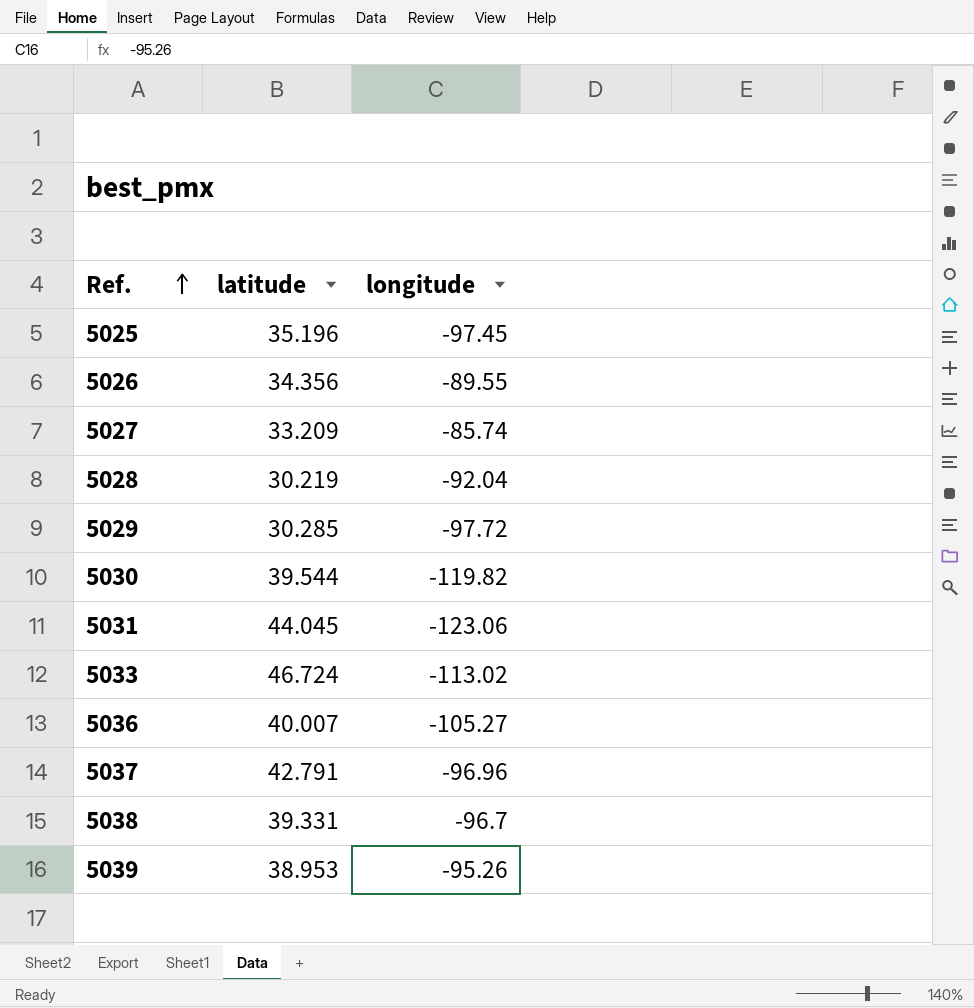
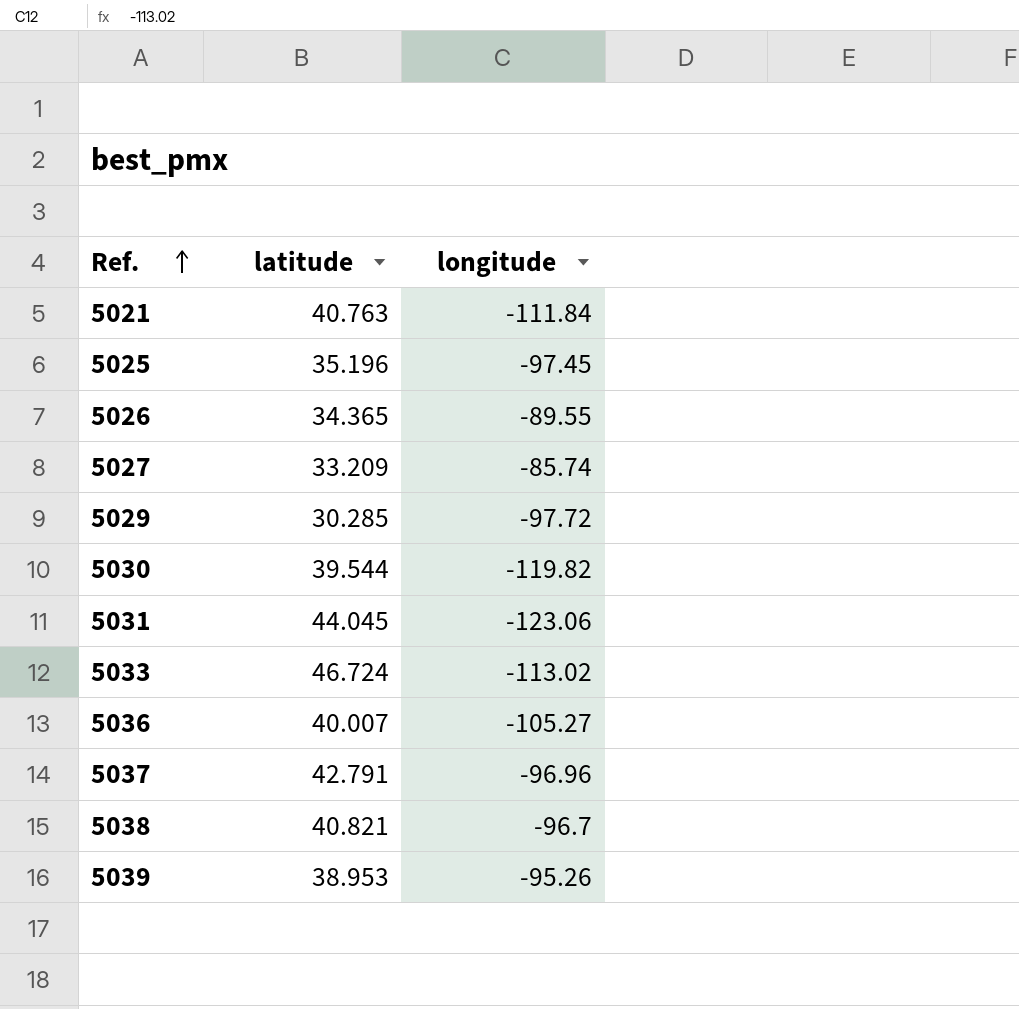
row 5028: 30.219 | -92.04 -> none
row 5021: none -> 40.763 | -111.84
5026 | latitude: 34.356 -> 34.365
5038 | latitude: 39.331 -> 40.821

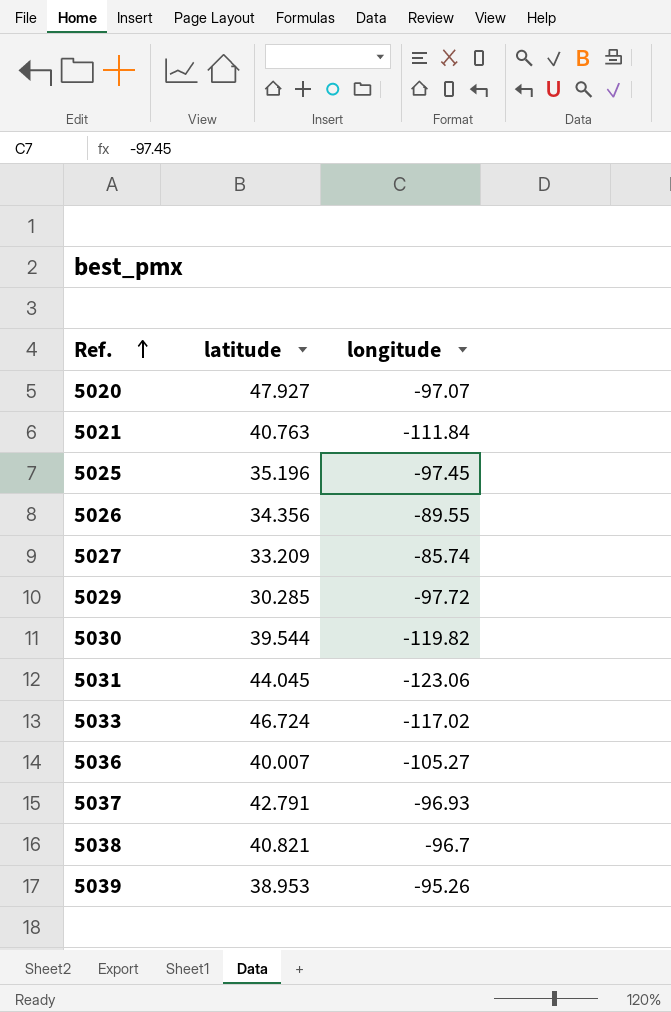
row 5020: none -> 47.927 | -97.07
5026 | latitude: 34.365 -> 34.356
5033 | longitude: -113.02 -> -117.02
5037 | longitude: -96.96 -> -96.93

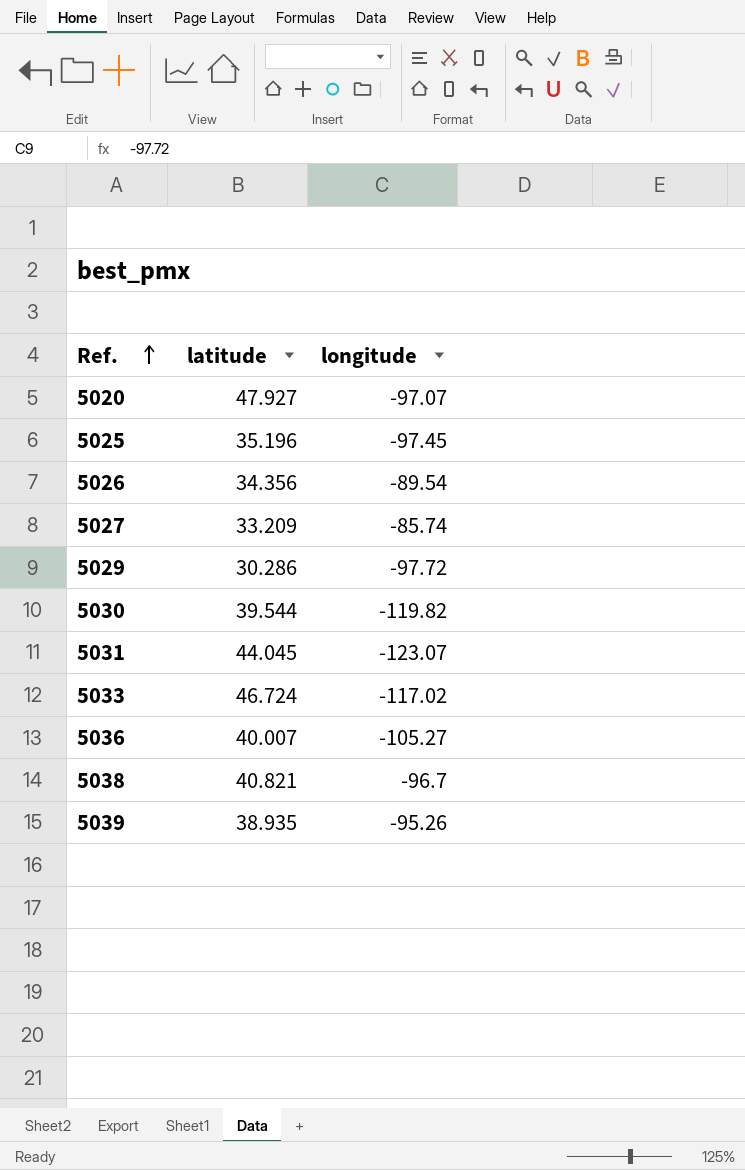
row 5021: 40.763 | -111.84 -> none
row 5037: 42.791 | -96.93 -> none
5026 | longitude: -89.55 -> -89.54
5029 | latitude: 30.285 -> 30.286
5031 | longitude: -123.06 -> -123.07
5039 | latitude: 38.953 -> 38.935

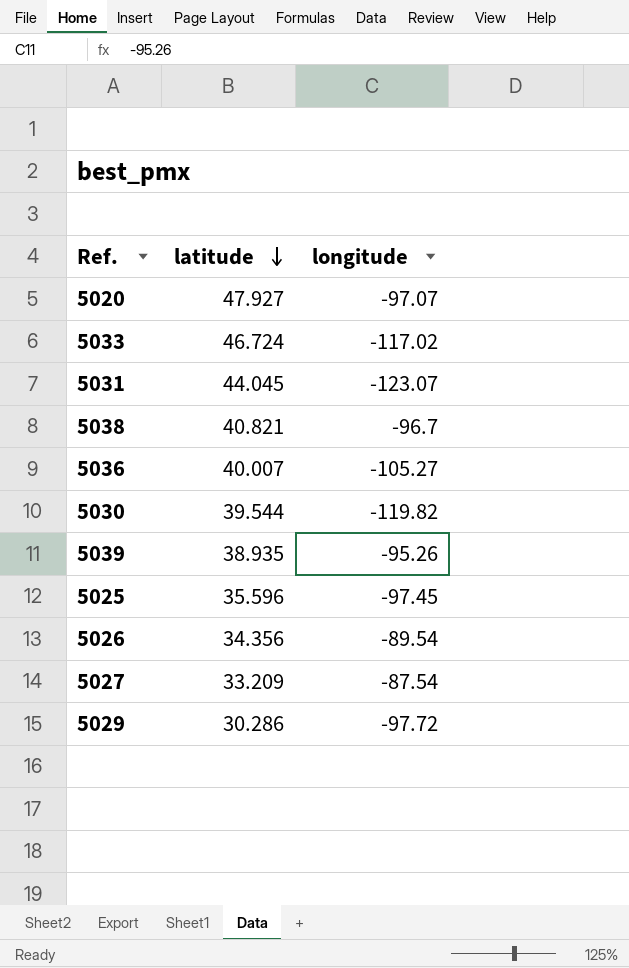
row order: Ref. ascending -> latitude descending
5025 | latitude: 35.196 -> 35.596
5027 | longitude: -85.74 -> -87.54

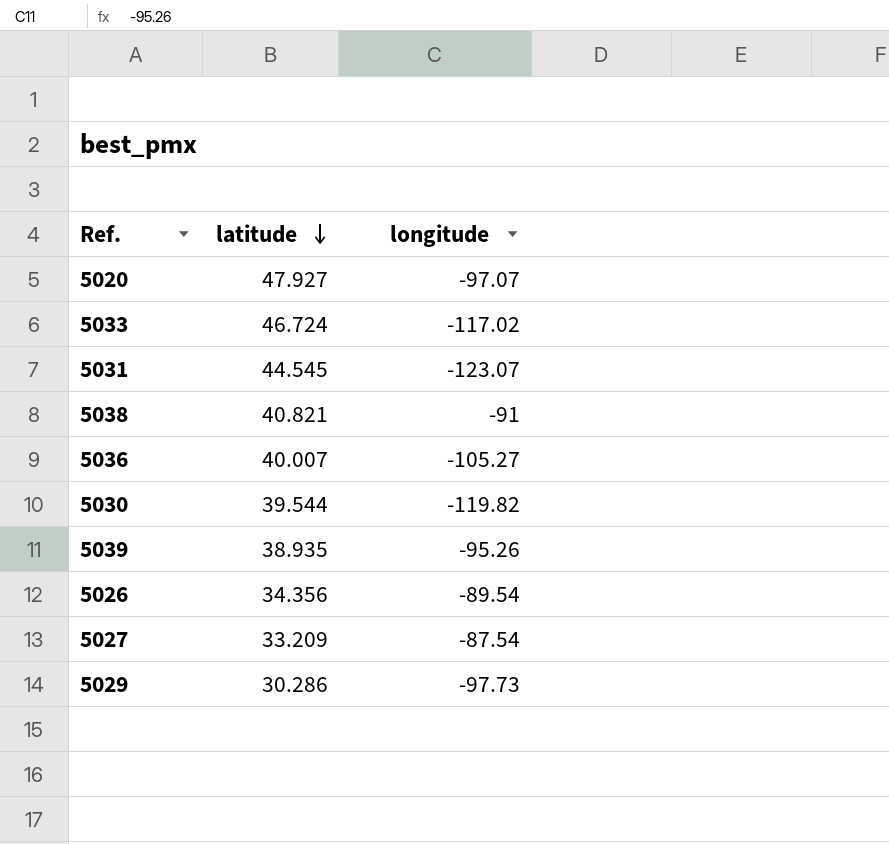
row 5025: 35.596 | -97.45 -> none
5031 | latitude: 44.045 -> 44.545
5038 | longitude: -96.7 -> -91
5029 | longitude: -97.72 -> -97.73

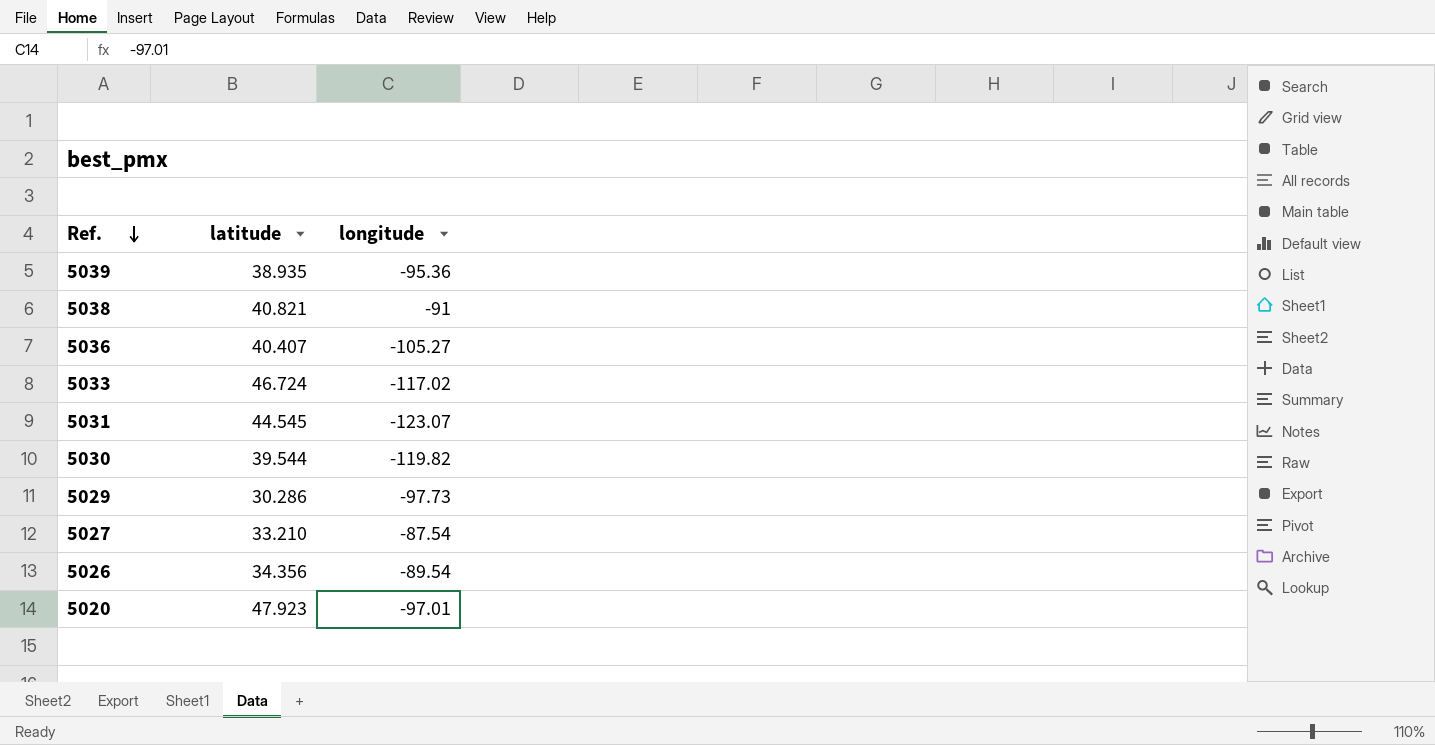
row order: latitude descending -> Ref. descending
5039 | longitude: -95.26 -> -95.36
5036 | latitude: 40.007 -> 40.407
5027 | latitude: 33.209 -> 33.210
5020 | latitude: 47.927 -> 47.923
5020 | longitude: -97.07 -> -97.01

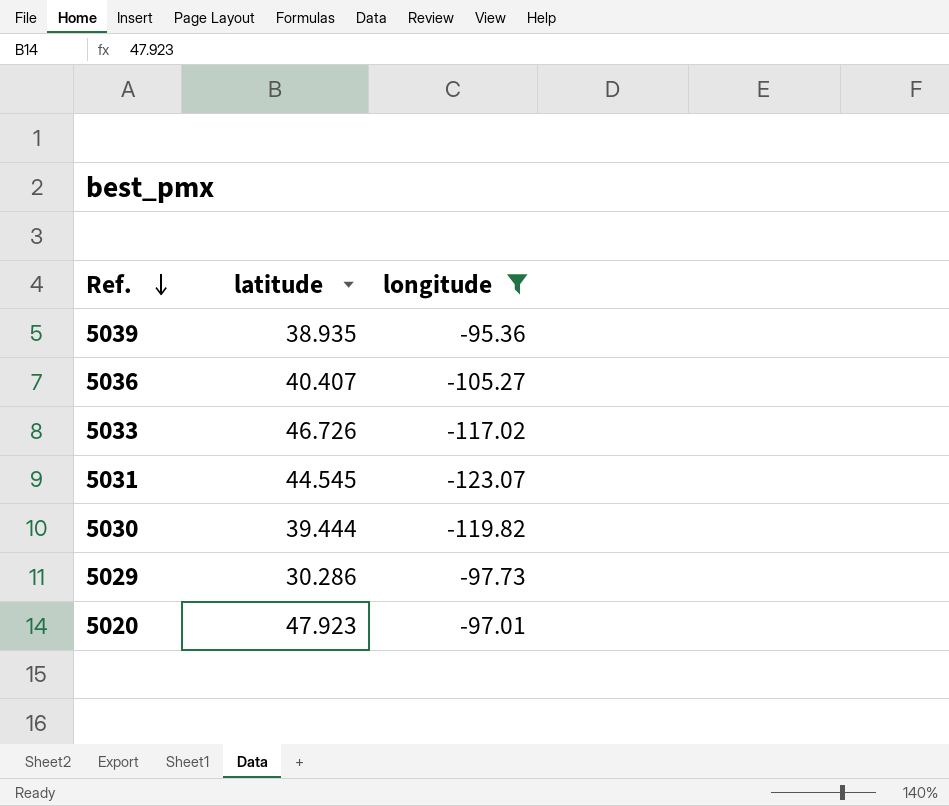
filter: none -> longitude <= -95.36
5033 | latitude: 46.724 -> 46.726
5030 | latitude: 39.544 -> 39.444

